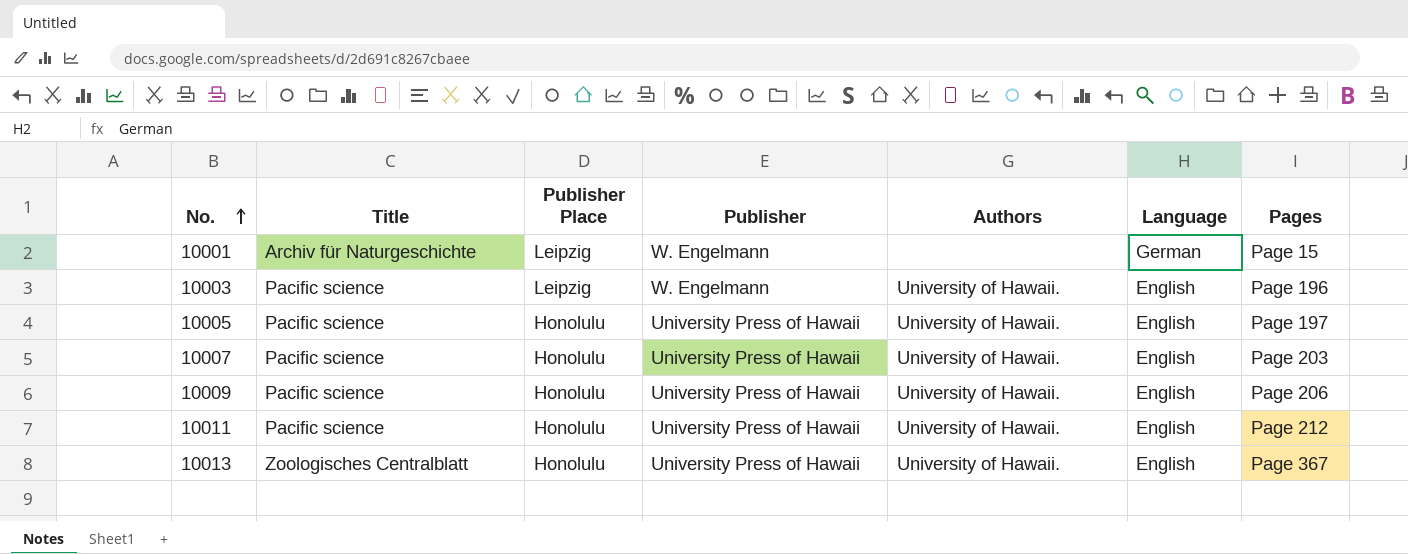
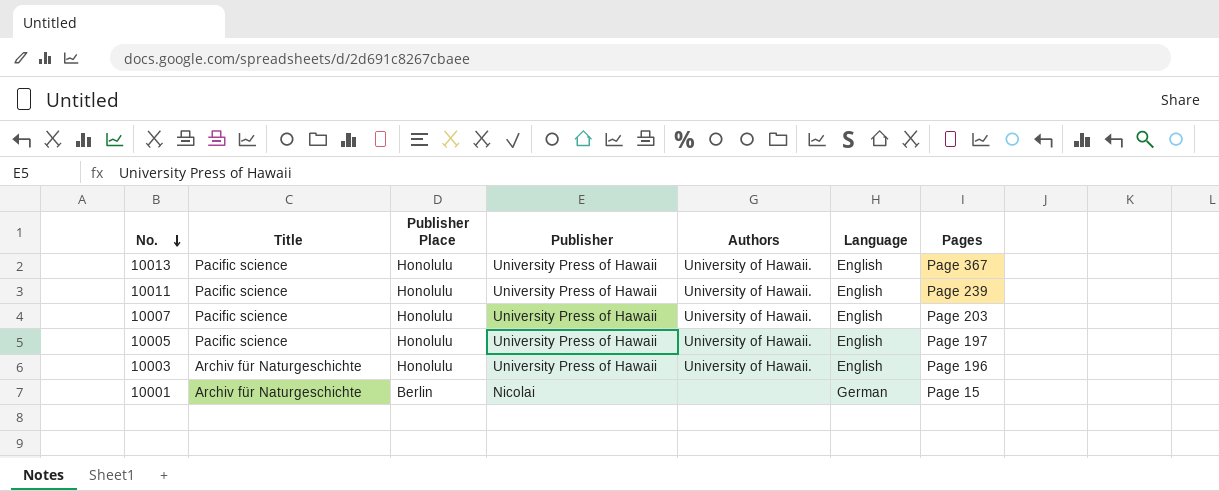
row order: No. ascending -> No. descending
row 10009: Pacific science | Honolulu | University Press of Hawaii | University of Hawaii. | English | Page 206 -> none
10013 | Title: Zoologisches Centralblatt -> Pacific science
10011 | Pages: Page 212 -> Page 239
10003 | Title: Pacific science -> Archiv für Naturgeschichte
10003 | Publisher Place: Leipzig -> Honolulu
10003 | Publisher: W. Engelmann -> University Press of Hawaii
10001 | Publisher Place: Leipzig -> Berlin
10001 | Publisher: W. Engelmann -> Nicolai

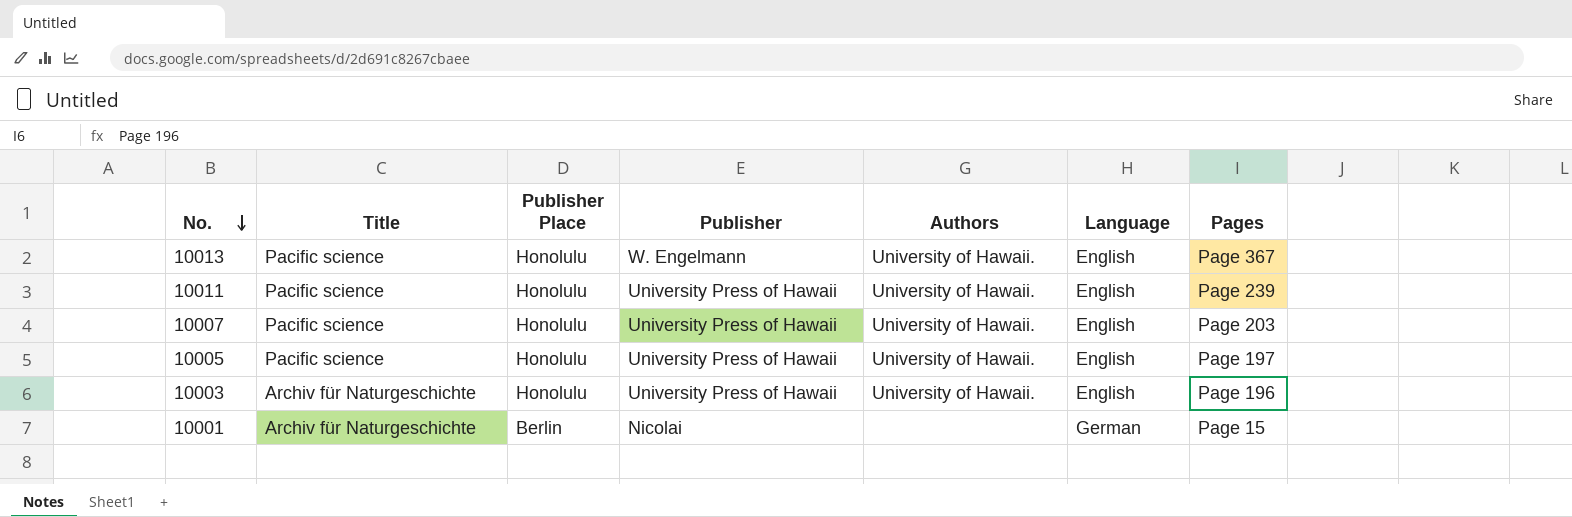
10013 | Publisher: University Press of Hawaii -> W. Engelmann

